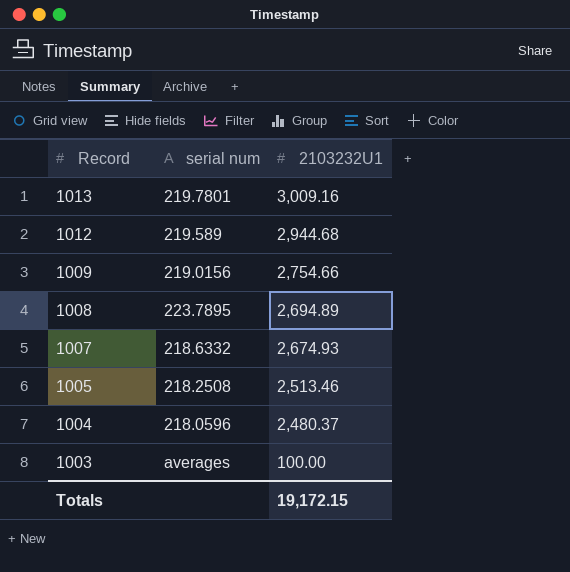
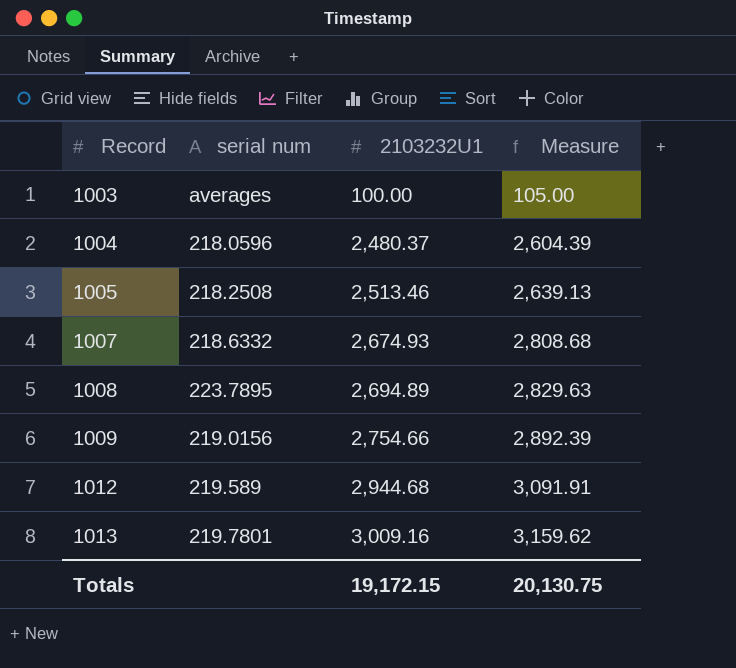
row order: Record descending -> Record ascending
column Measure | formula: none -> [2103232U1] * 1.05

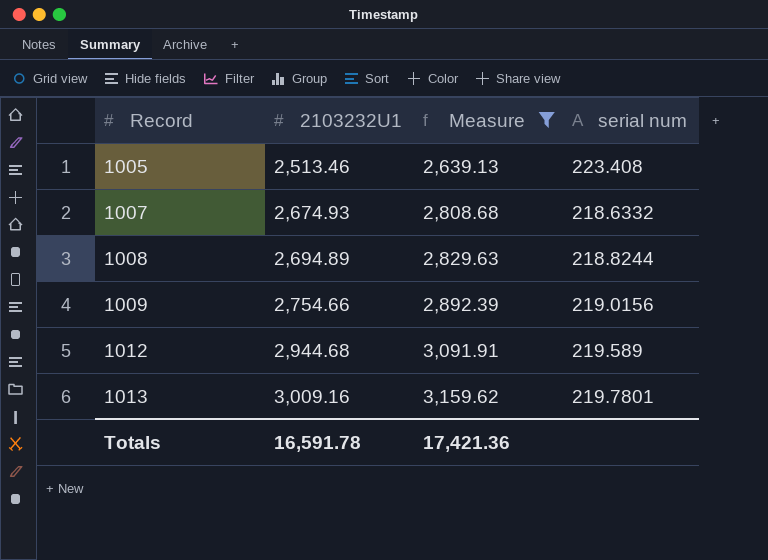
filter: none -> Measure >= 2,639.13
column serial num | position: 2 -> 4
1005 | serial num: 218.2508 -> 223.408
1008 | serial num: 223.7895 -> 218.8244
Totals | 2103232U1: 19,172.15 -> 16,591.78
Totals | Measure: 20,130.75 -> 17,421.36

